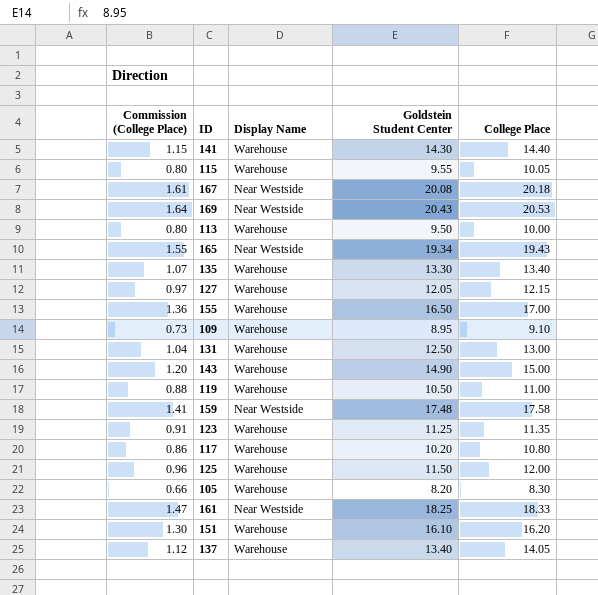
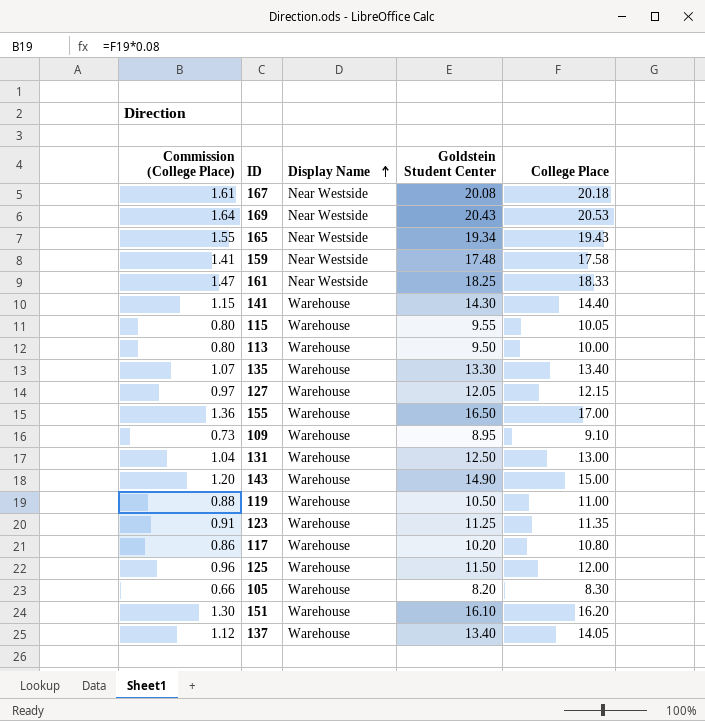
row order: none -> Display Name ascending

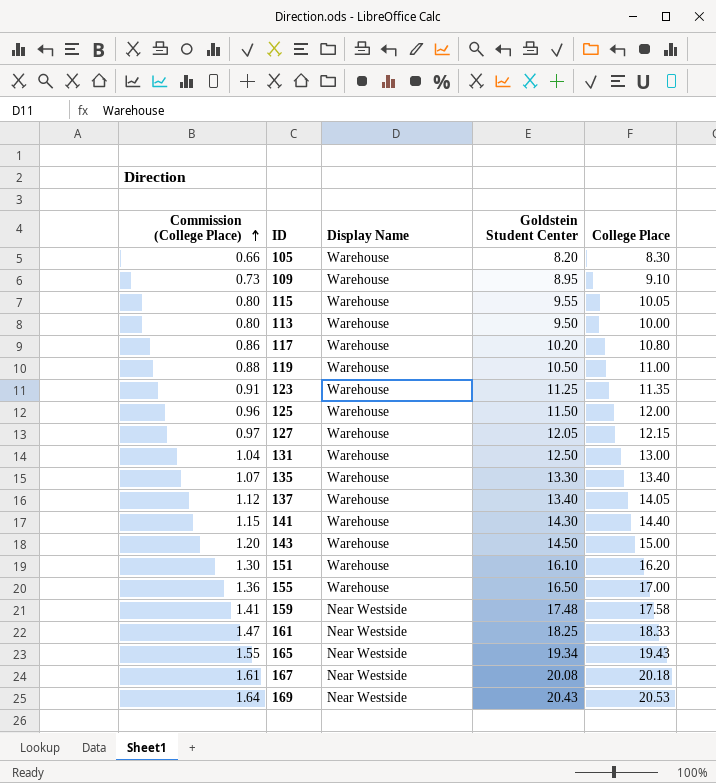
row order: Display Name ascending -> Commission (College Place) ascending
143 | Goldstein Student Center: 14.90 -> 14.50

